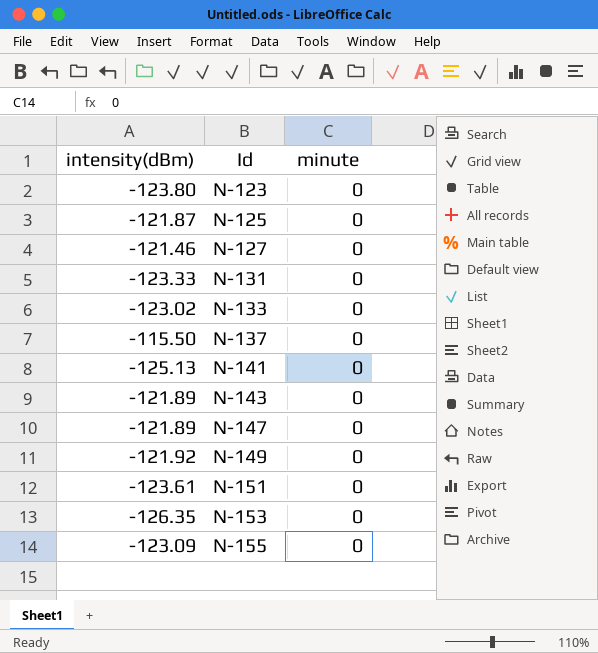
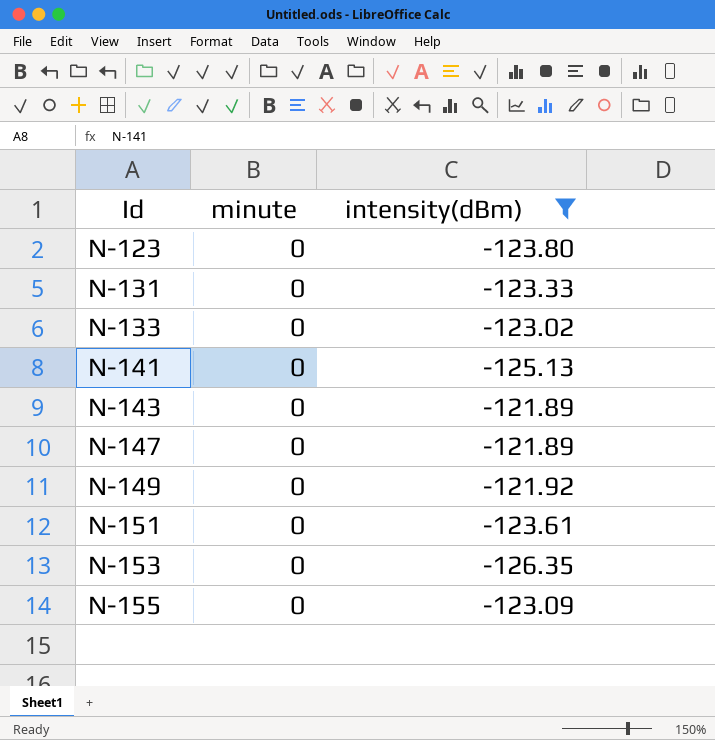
filter: none -> intensity(dBm) <= -121.89
column intensity(dBm) | position: 1 -> 3

